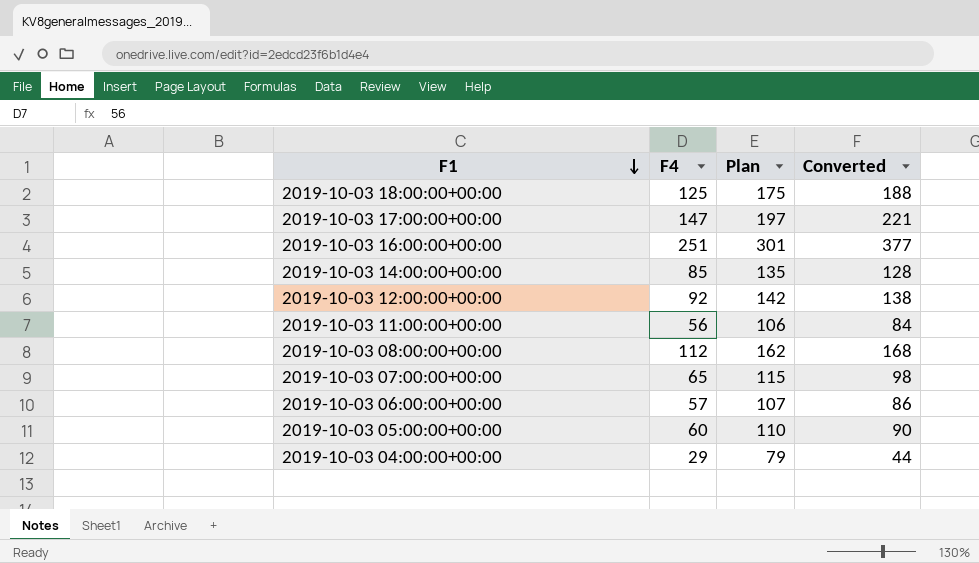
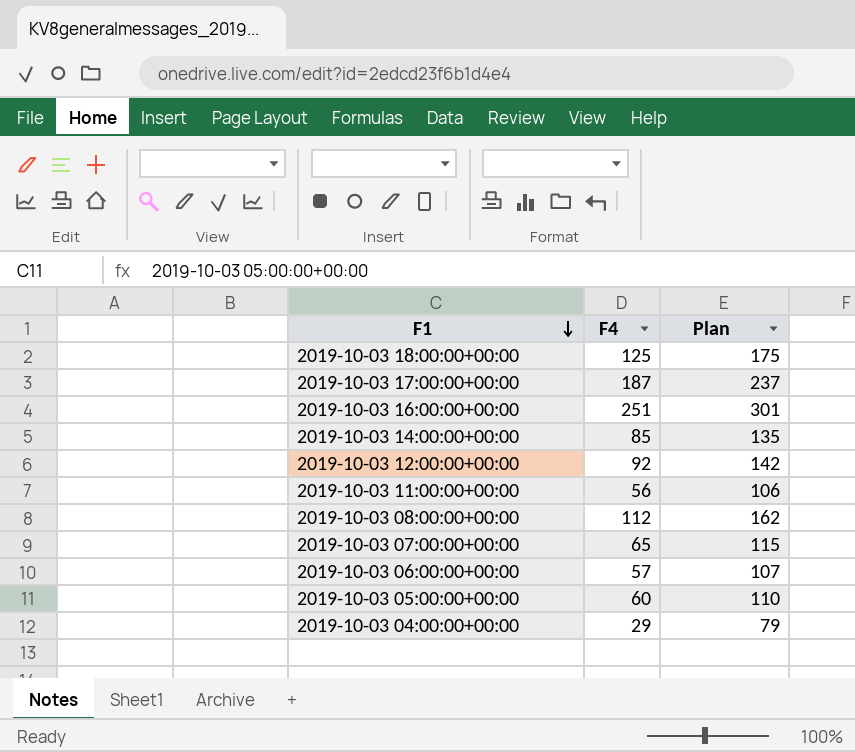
column Converted | formula: [F4] * 1.5 -> none
2019-10-03 17:00:00+00:00 | F4: 147 -> 187
2019-10-03 17:00:00+00:00 | Plan: 197 -> 237

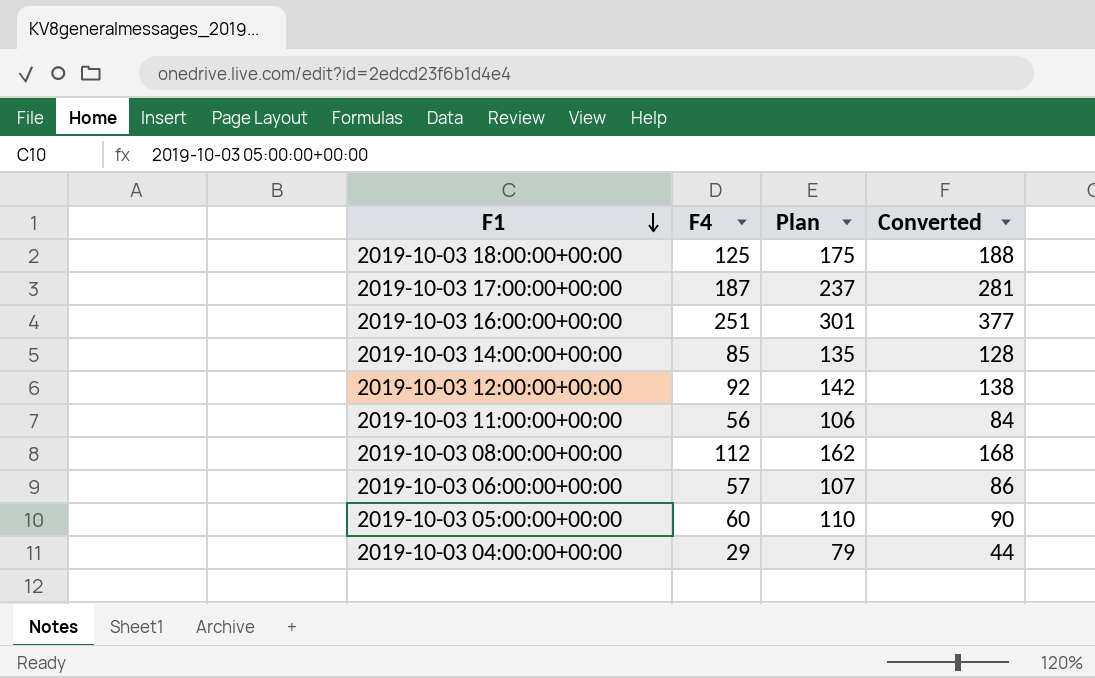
column Converted | formula: none -> [F4] * 1.5
row 2019-10-03 07:00:00+00:00: 65 | 115 -> none

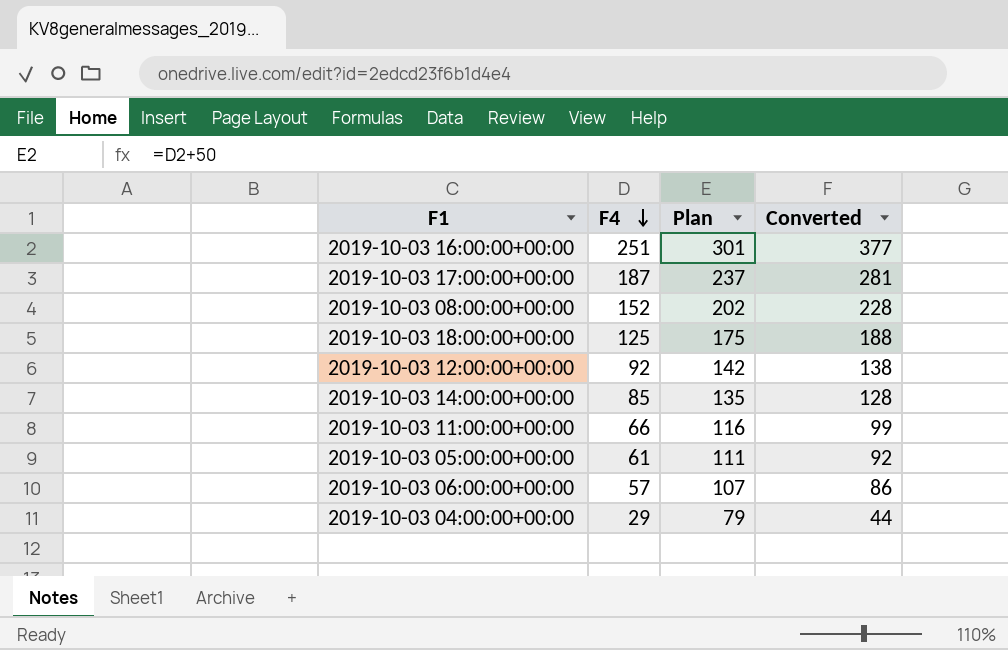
row order: F1 descending -> F4 descending
2019-10-03 08:00:00+00:00 | F4: 112 -> 152
2019-10-03 08:00:00+00:00 | Plan: 162 -> 202
2019-10-03 08:00:00+00:00 | Converted: 168 -> 228
2019-10-03 11:00:00+00:00 | F4: 56 -> 66
2019-10-03 11:00:00+00:00 | Plan: 106 -> 116
2019-10-03 11:00:00+00:00 | Converted: 84 -> 99
2019-10-03 05:00:00+00:00 | F4: 60 -> 61
2019-10-03 05:00:00+00:00 | Plan: 110 -> 111
2019-10-03 05:00:00+00:00 | Converted: 90 -> 92

